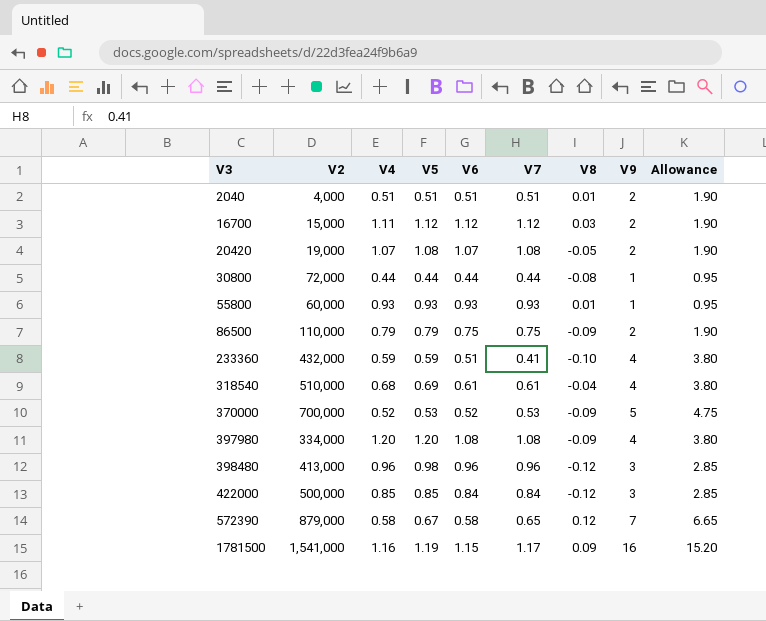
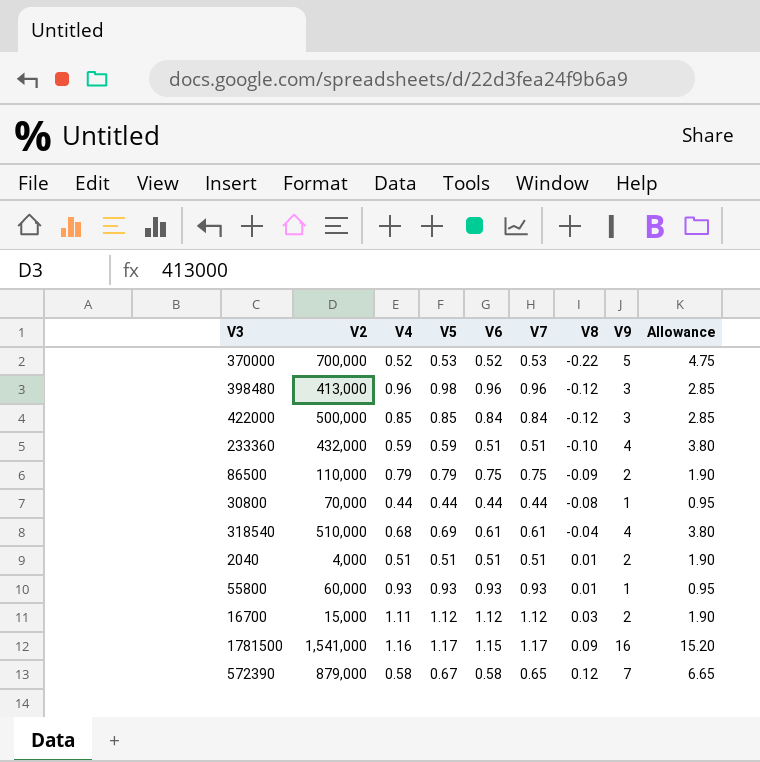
row order: V3 ascending -> V8 ascending
row 20420: 19,000 | 1.07 | 1.08 | 1.07 | 1.08 | -0.05 | 2 | 1.90 -> none
row 397980: 334,000 | 1.20 | 1.20 | 1.08 | 1.08 | -0.09 | 4 | 3.80 -> none
370000 | V8: -0.09 -> -0.22
233360 | V7: 0.41 -> 0.51
30800 | V2: 72,000 -> 70,000
1781500 | V5: 1.19 -> 1.17

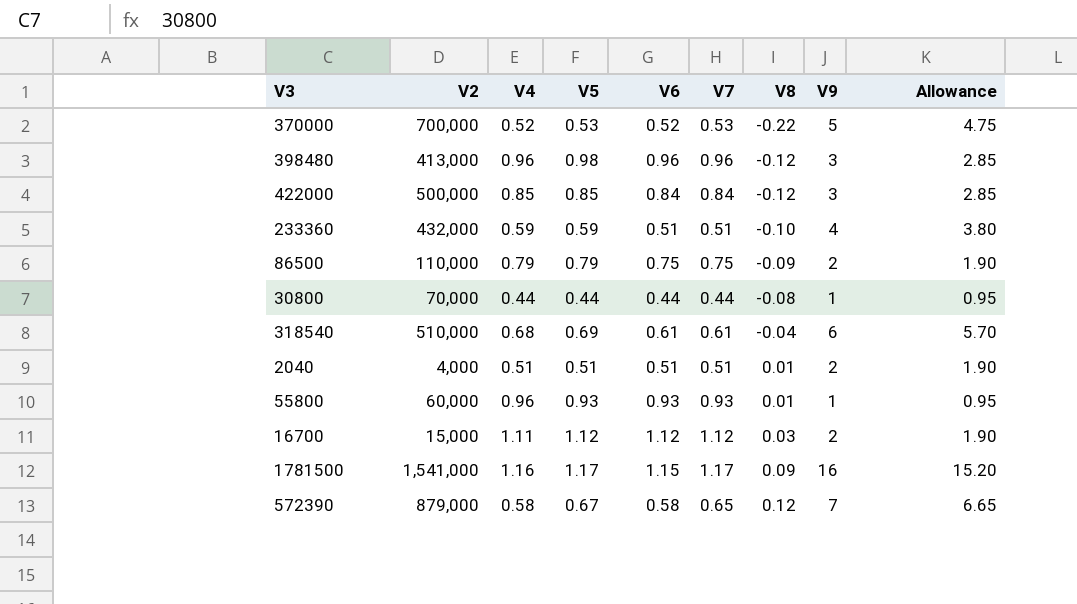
318540 | V9: 4 -> 6
318540 | Allowance: 3.80 -> 5.70
55800 | V4: 0.93 -> 0.96

